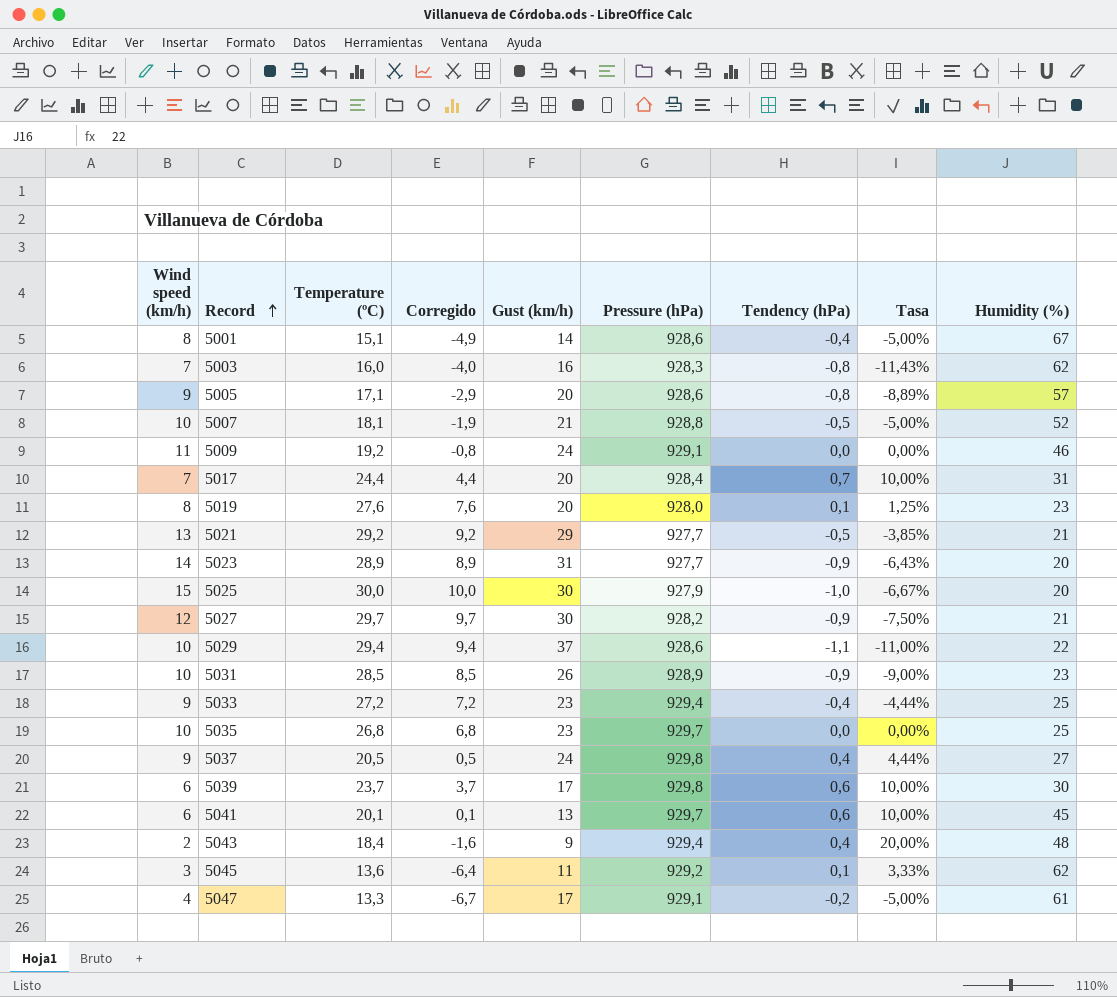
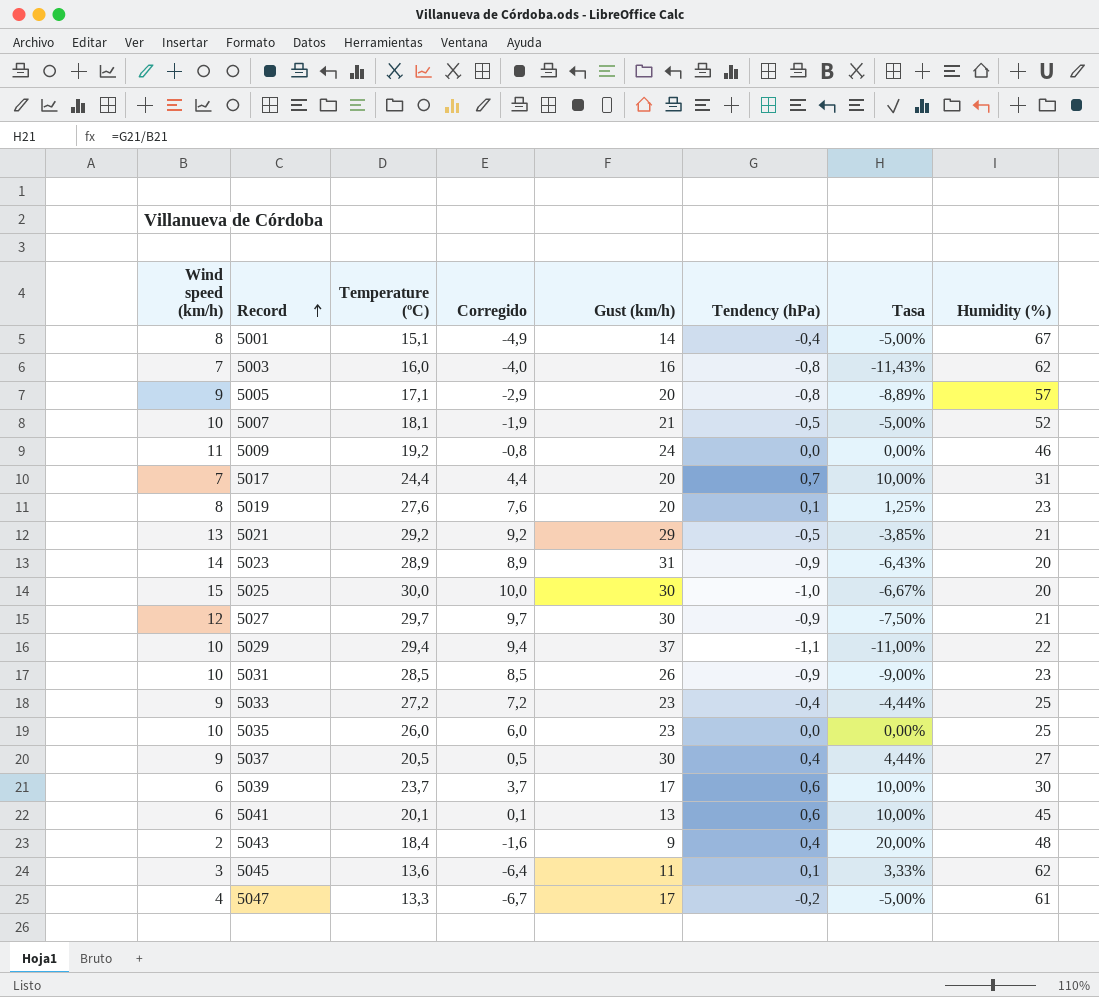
column Pressure (hPa) | position: 6 -> none
5035 | Temperature (ºC): 26,8 -> 26,0
5035 | Corregido: 6,8 -> 6,0
5037 | Gust (km/h): 24 -> 30

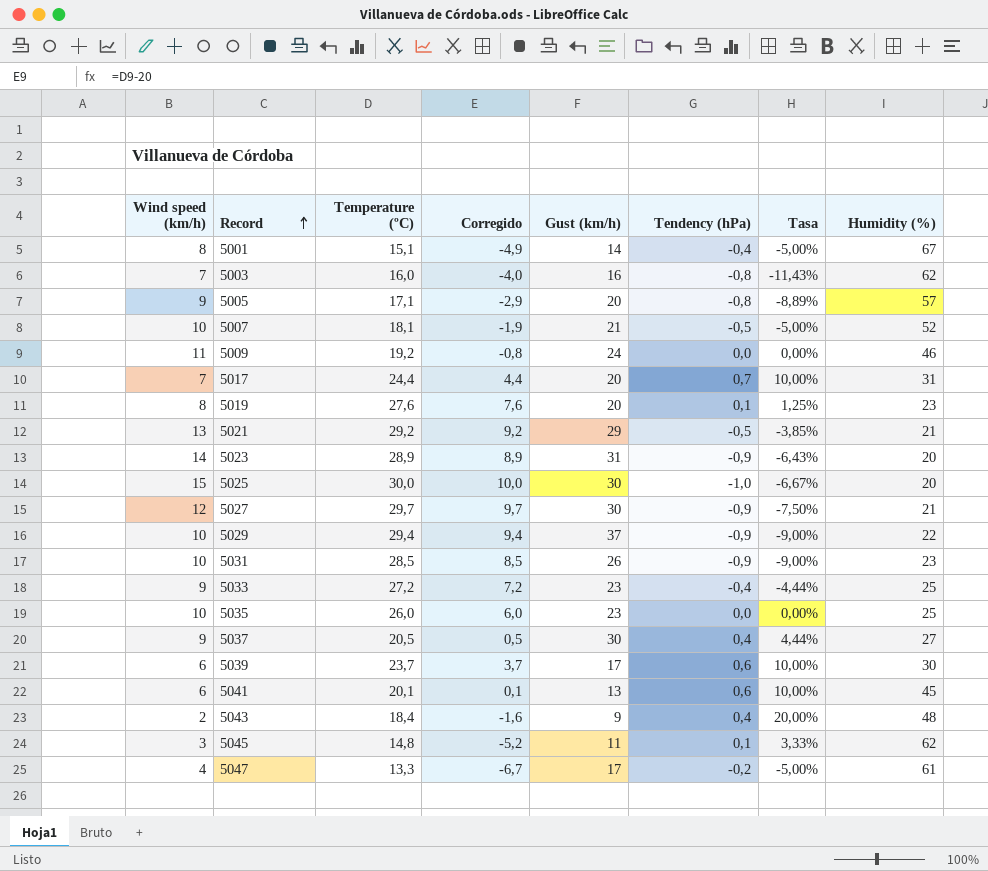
5029 | Tendency (hPa): -1,1 -> -0,9
5029 | Tasa: -11,00% -> -9,00%
5045 | Temperature (ºC): 13,6 -> 14,8
5045 | Corregido: -6,4 -> -5,2

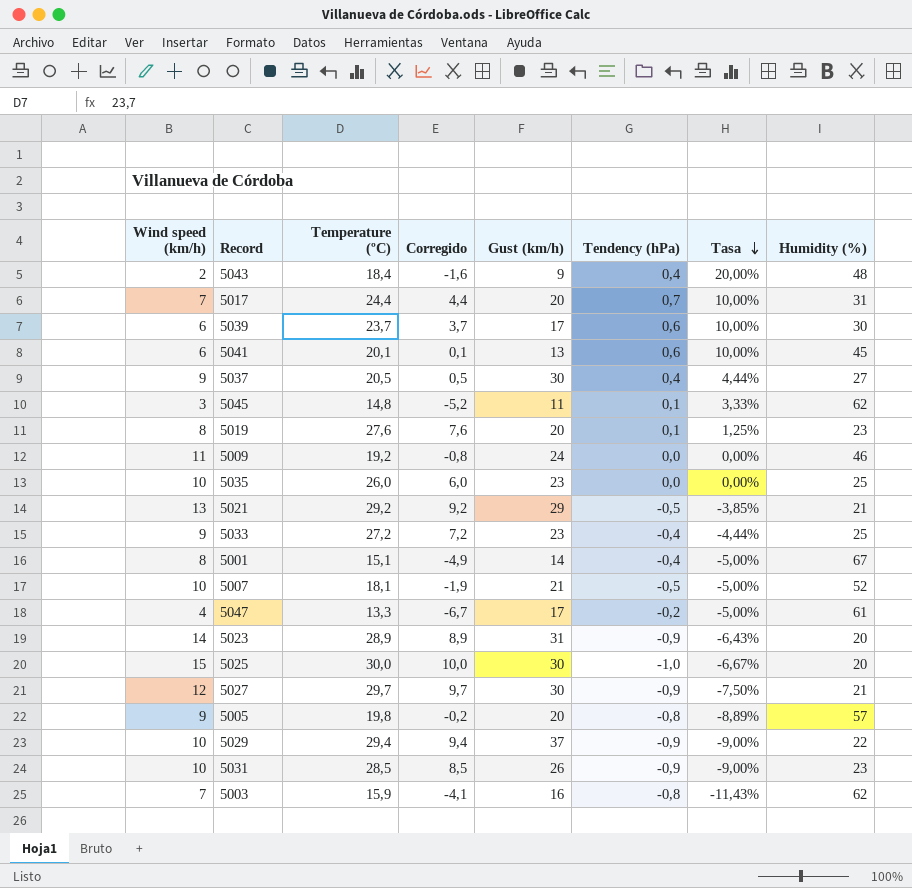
row order: Record ascending -> Tasa descending
5005 | Temperature (ºC): 17,1 -> 19,8
5005 | Corregido: -2,9 -> -0,2
5003 | Temperature (ºC): 16,0 -> 15,9
5003 | Corregido: -4,0 -> -4,1

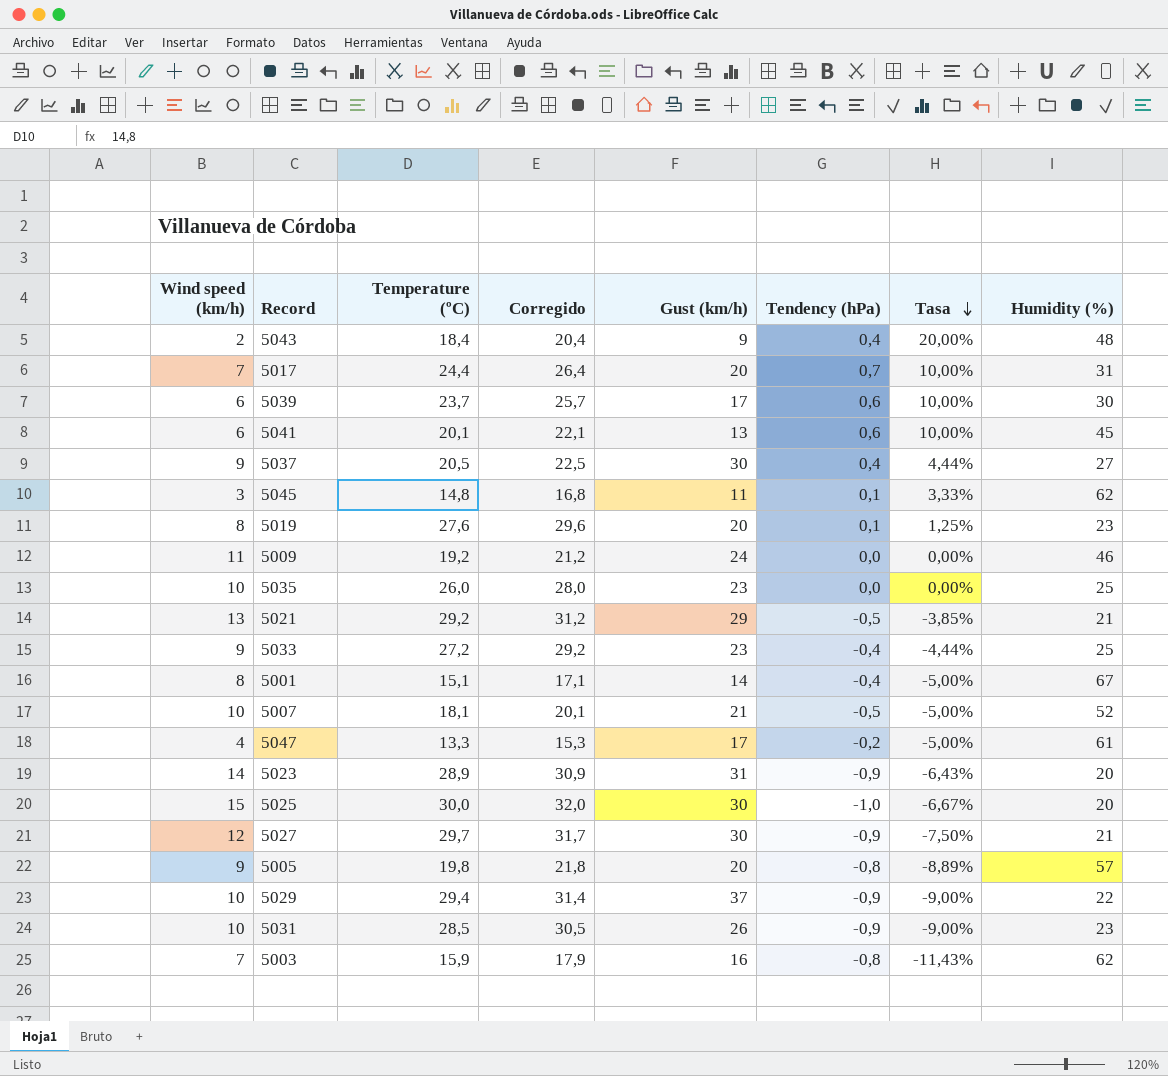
column Corregido | formula: [Temperature (ºC)] - 20 -> [Temperature (ºC)] + 2

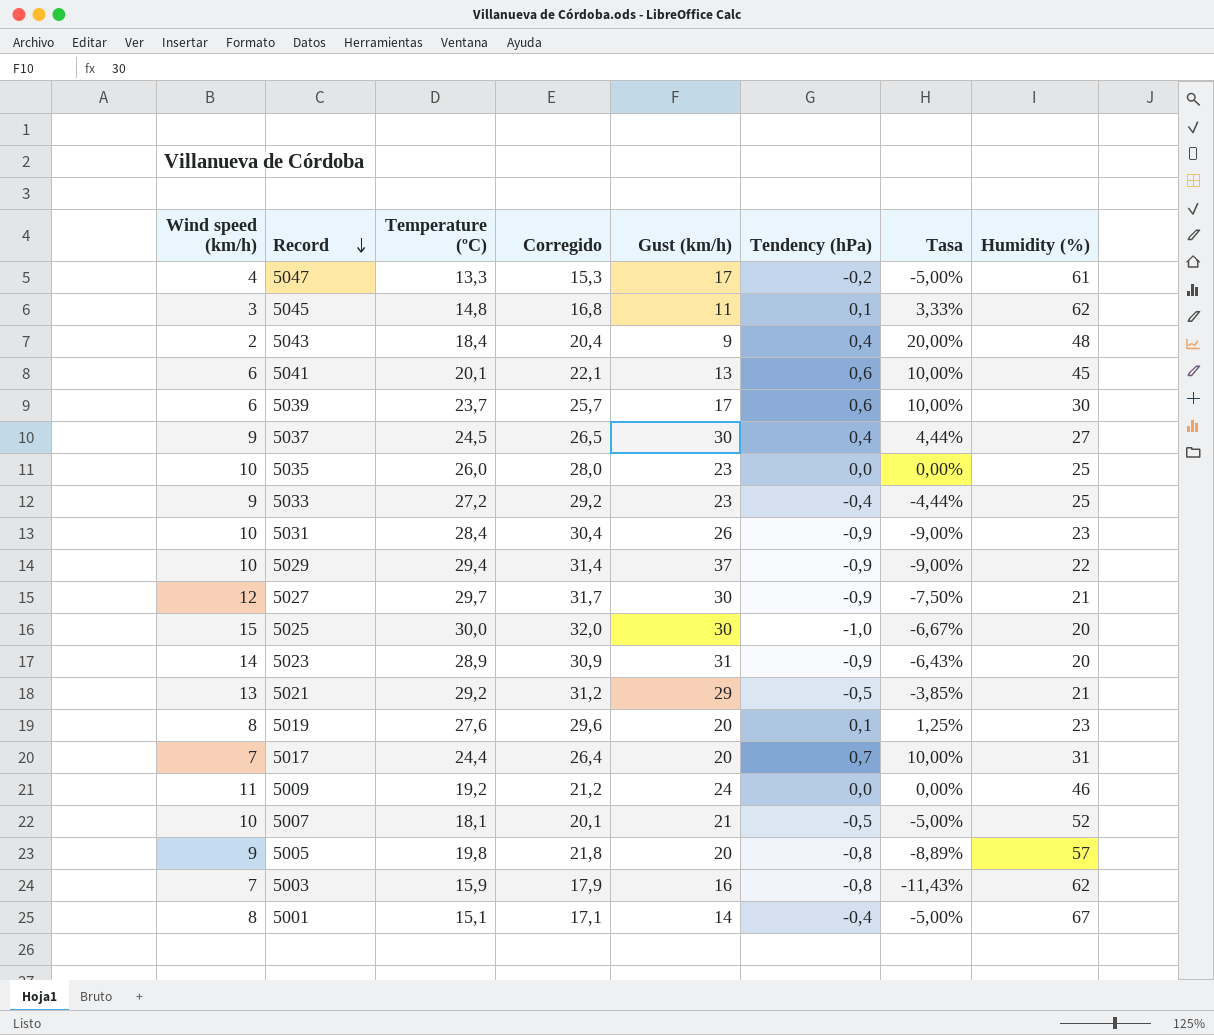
row order: Tasa descending -> Record descending
5037 | Temperature (ºC): 20,5 -> 24,5
5037 | Corregido: 22,5 -> 26,5
5031 | Temperature (ºC): 28,5 -> 28,4
5031 | Corregido: 30,5 -> 30,4

